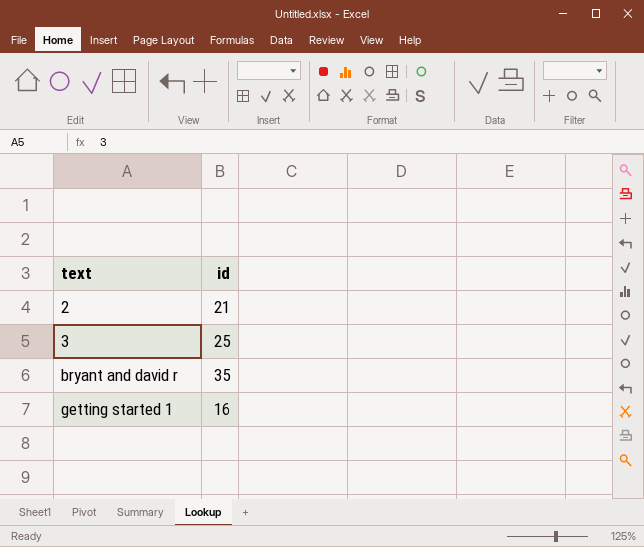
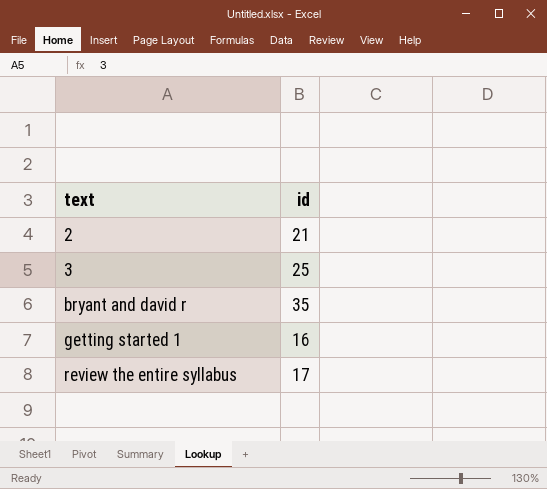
row review the entire syllabus: none -> 17

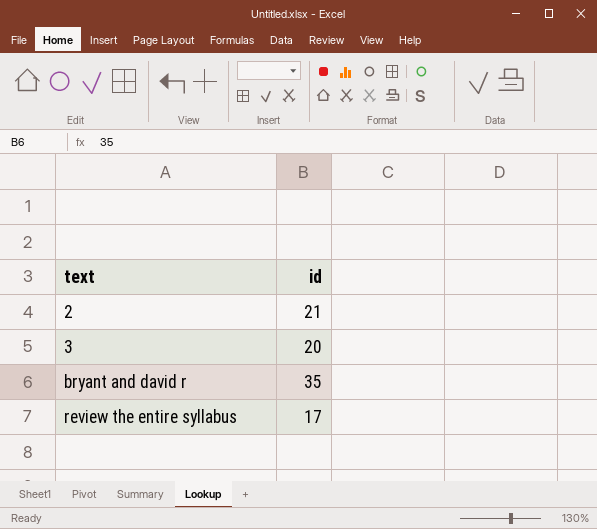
row getting started 1: 16 -> none
3 | id: 25 -> 20

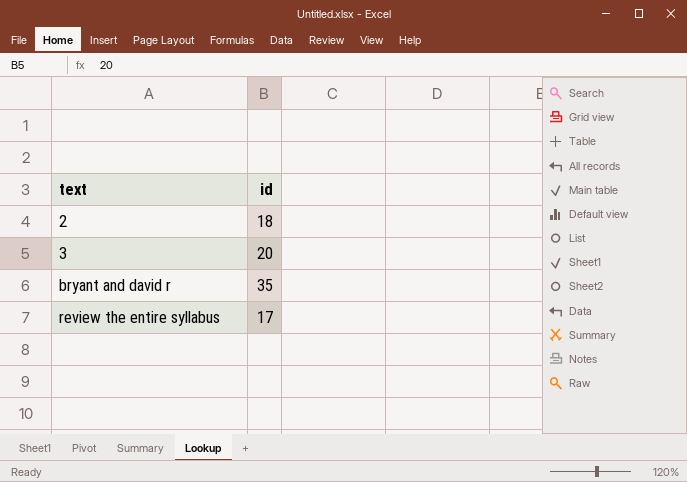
2 | id: 21 -> 18

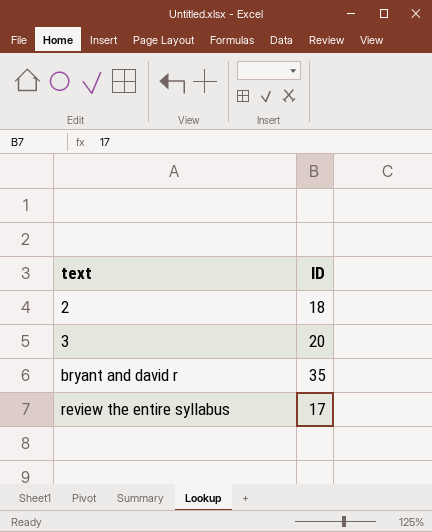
column name: id -> ID

